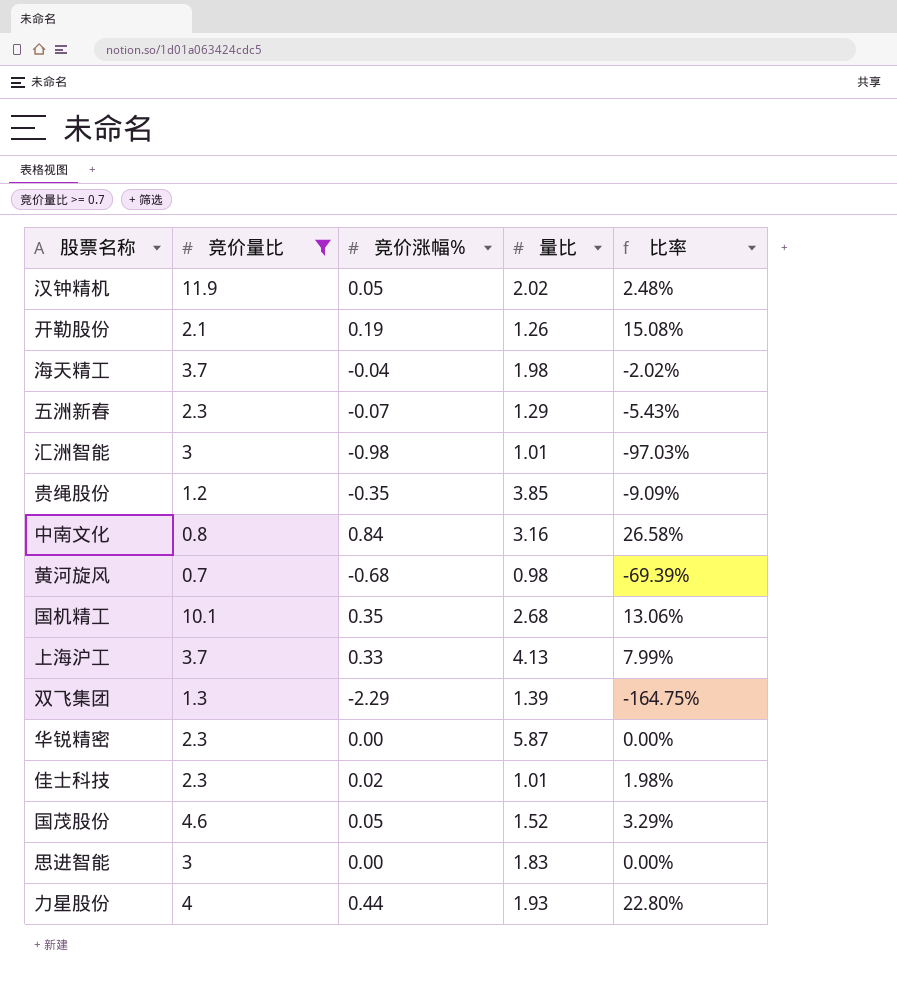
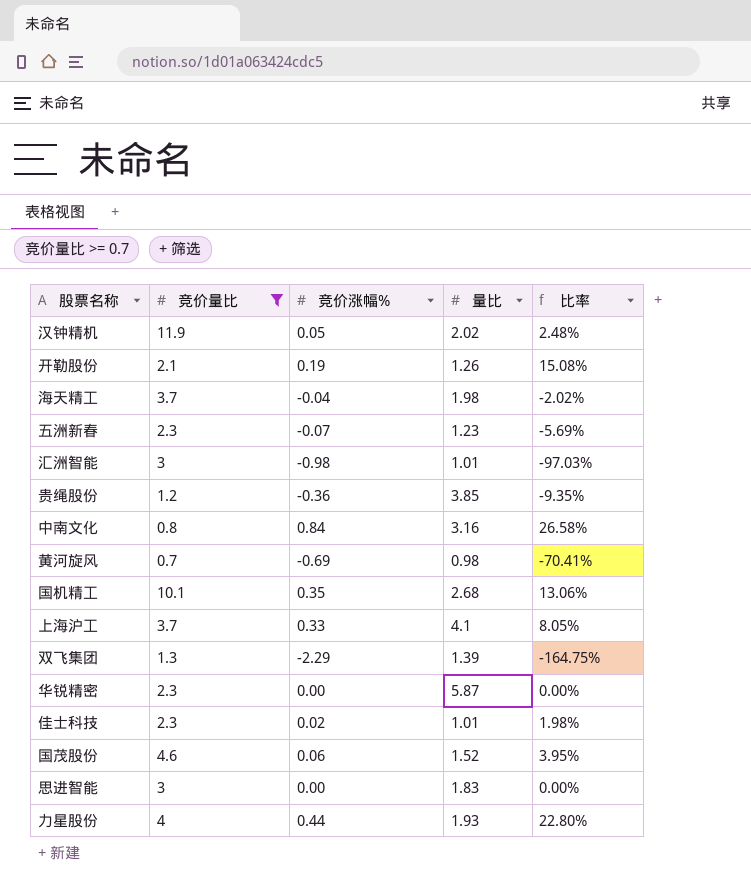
五洲新春 | 量比: 1.29 -> 1.23
五洲新春 | 比率: -5.43% -> -5.69%
贵绳股份 | 竞价涨幅%: -0.35 -> -0.36
贵绳股份 | 比率: -9.09% -> -9.35%
黄河旋风 | 竞价涨幅%: -0.68 -> -0.69
黄河旋风 | 比率: -69.39% -> -70.41%
上海沪工 | 量比: 4.13 -> 4.1
上海沪工 | 比率: 7.99% -> 8.05%
国茂股份 | 竞价涨幅%: 0.05 -> 0.06
国茂股份 | 比率: 3.29% -> 3.95%

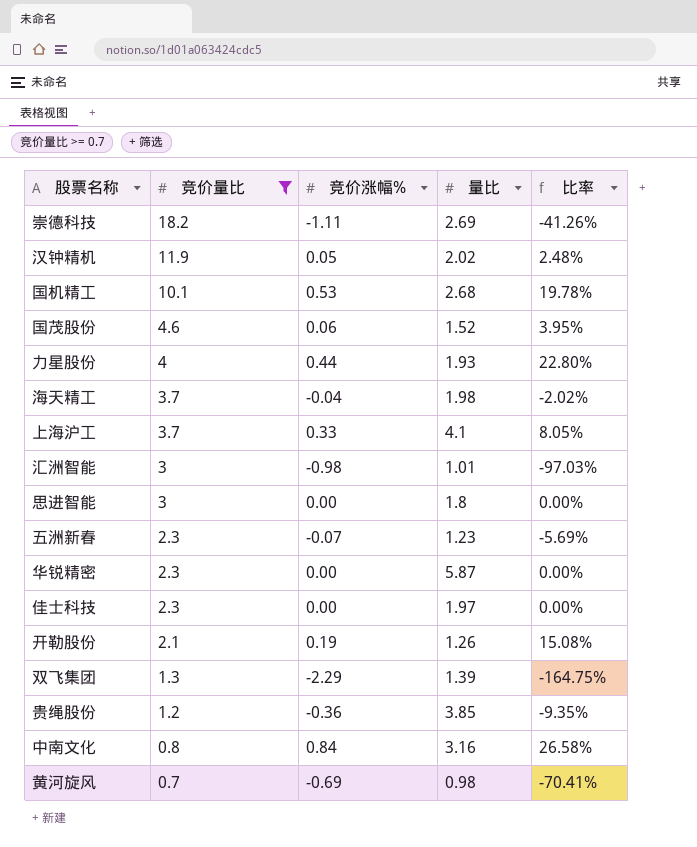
row order: none -> 竞价量比 descending
row 崇德科技: none -> 18.2 | -1.11 | 2.69 | -41.26%
国机精工 | 竞价涨幅%: 0.35 -> 0.53
国机精工 | 比率: 13.06% -> 19.78%
思进智能 | 量比: 1.83 -> 1.8
佳士科技 | 竞价涨幅%: 0.02 -> 0.00
佳士科技 | 量比: 1.01 -> 1.97
佳士科技 | 比率: 1.98% -> 0.00%

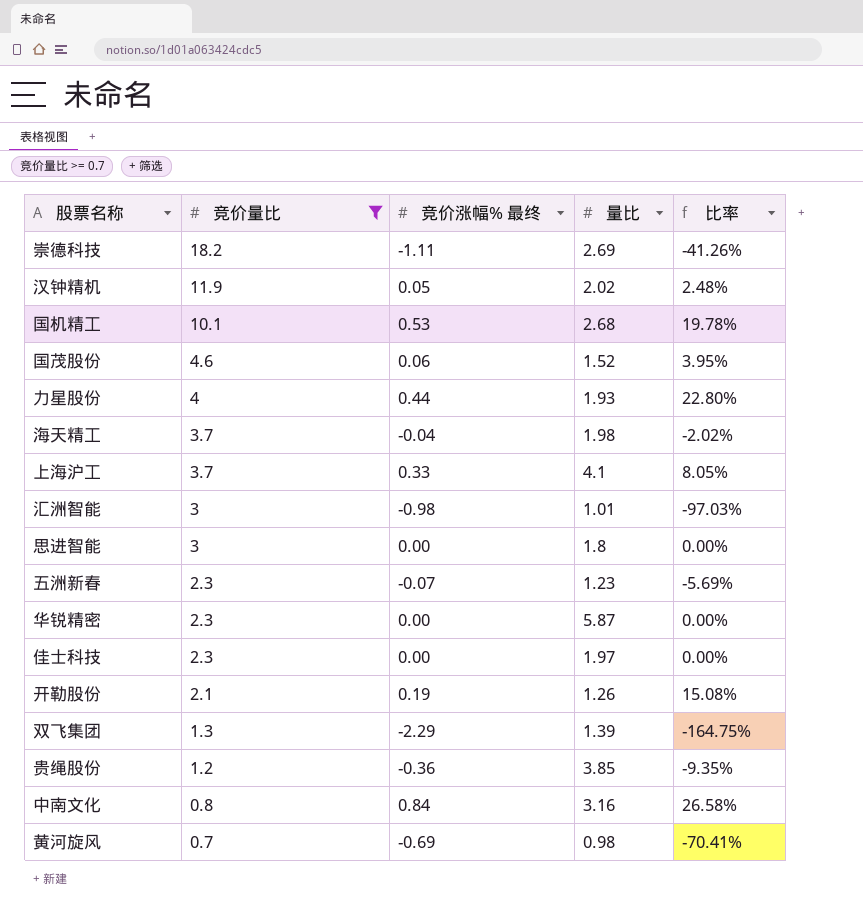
column name: 竞价涨幅% -> 竞价涨幅% 最终

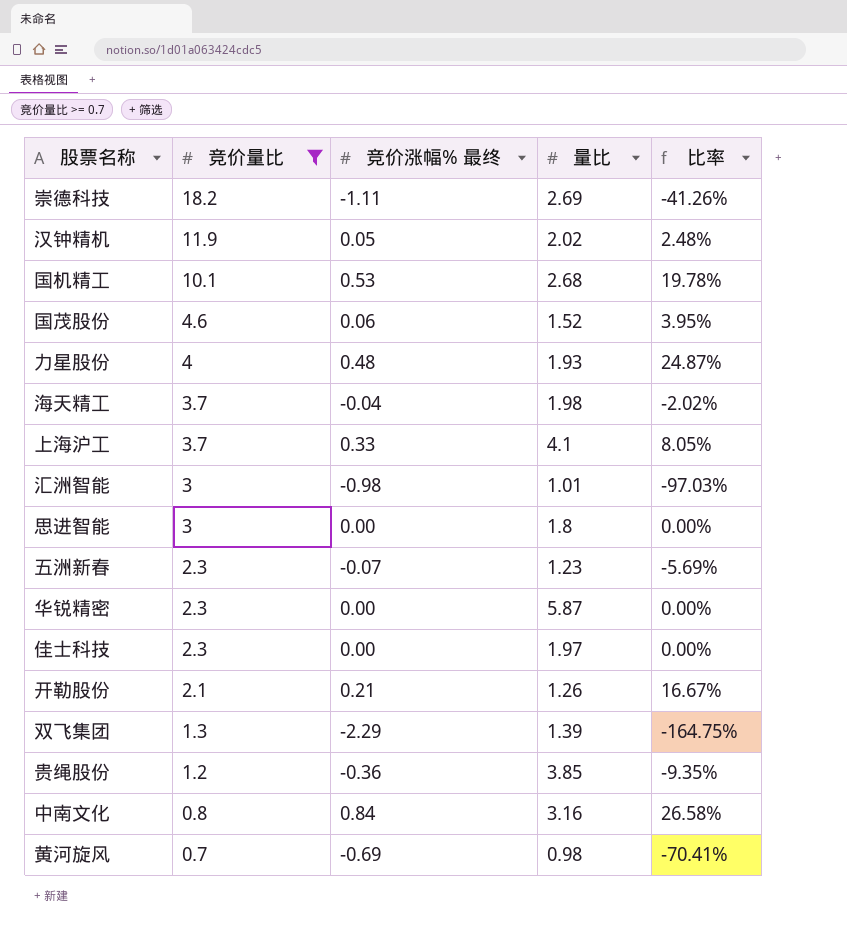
力星股份 | 竞价涨幅% 最终: 0.44 -> 0.48
力星股份 | 比率: 22.80% -> 24.87%
开勒股份 | 竞价涨幅% 最终: 0.19 -> 0.21
开勒股份 | 比率: 15.08% -> 16.67%

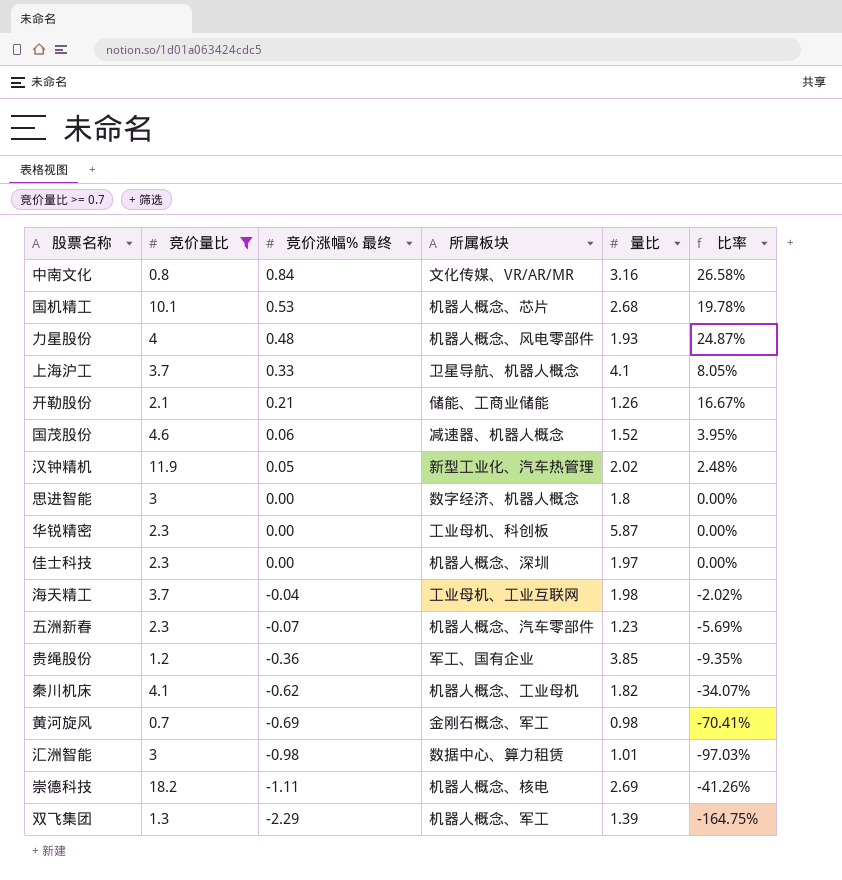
row order: 竞价量比 descending -> 竞价涨幅% 最终 descending
column 所属板块 | position: none -> 4
row 秦川机床: none -> 4.1 | -0.62 | 机器人概念、工业母机 | 1.82 | -34.07%

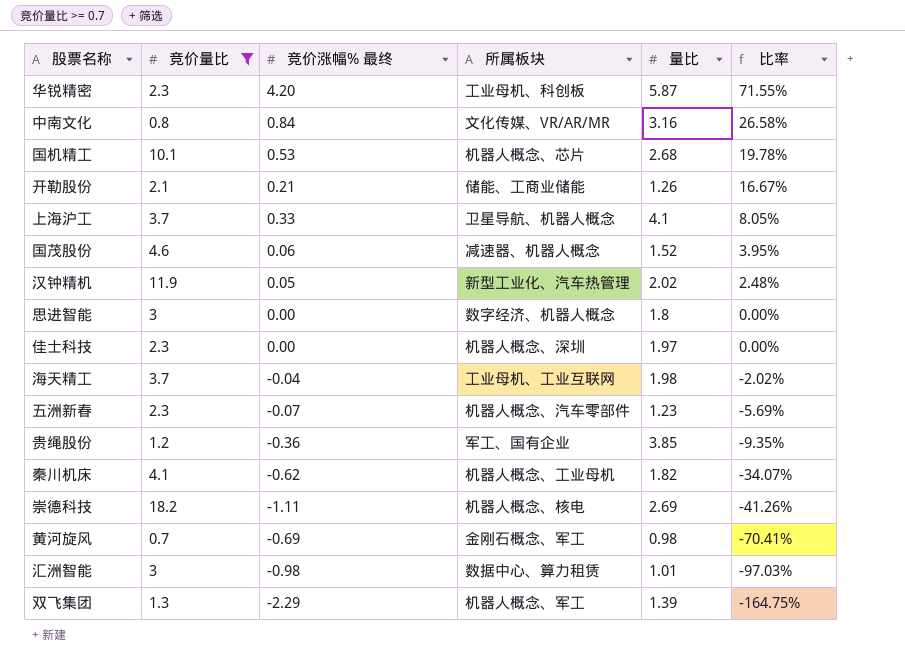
row order: 竞价涨幅% 最终 descending -> 比率 descending
row 力星股份: 4 | 0.48 | 机器人概念、风电零部件 | 1.93 | 24.87% -> none
华锐精密 | 竞价涨幅% 最终: 0.00 -> 4.20
华锐精密 | 比率: 0.00% -> 71.55%

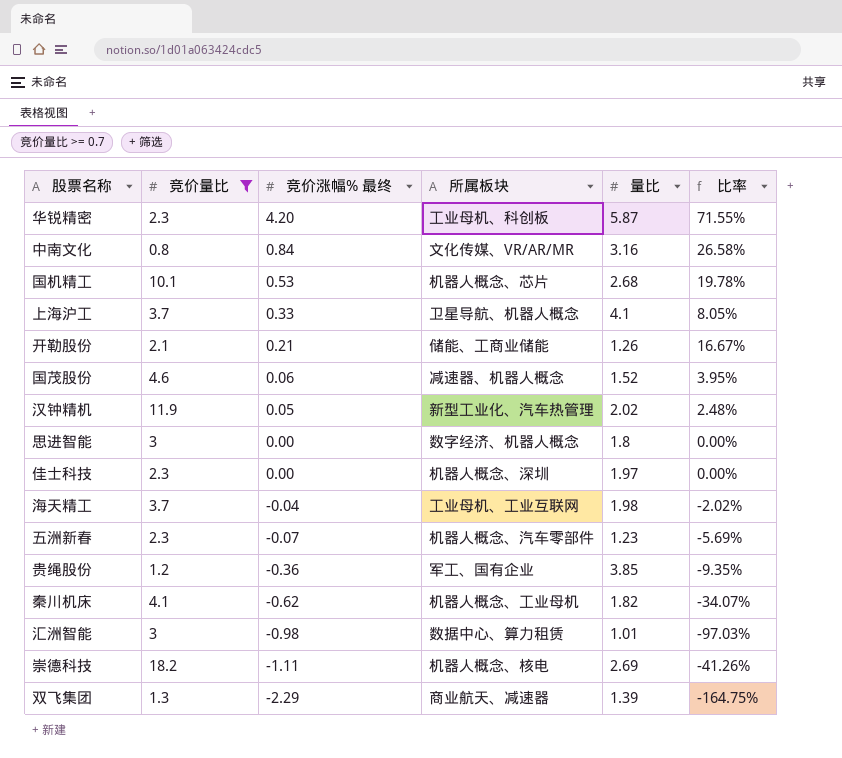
row order: 比率 descending -> 竞价涨幅% 最终 descending
row 黄河旋风: 0.7 | -0.69 | 金刚石概念、军工 | 0.98 | -70.41% -> none
双飞集团 | 所属板块: 机器人概念、军工 -> 商业航天、减速器

